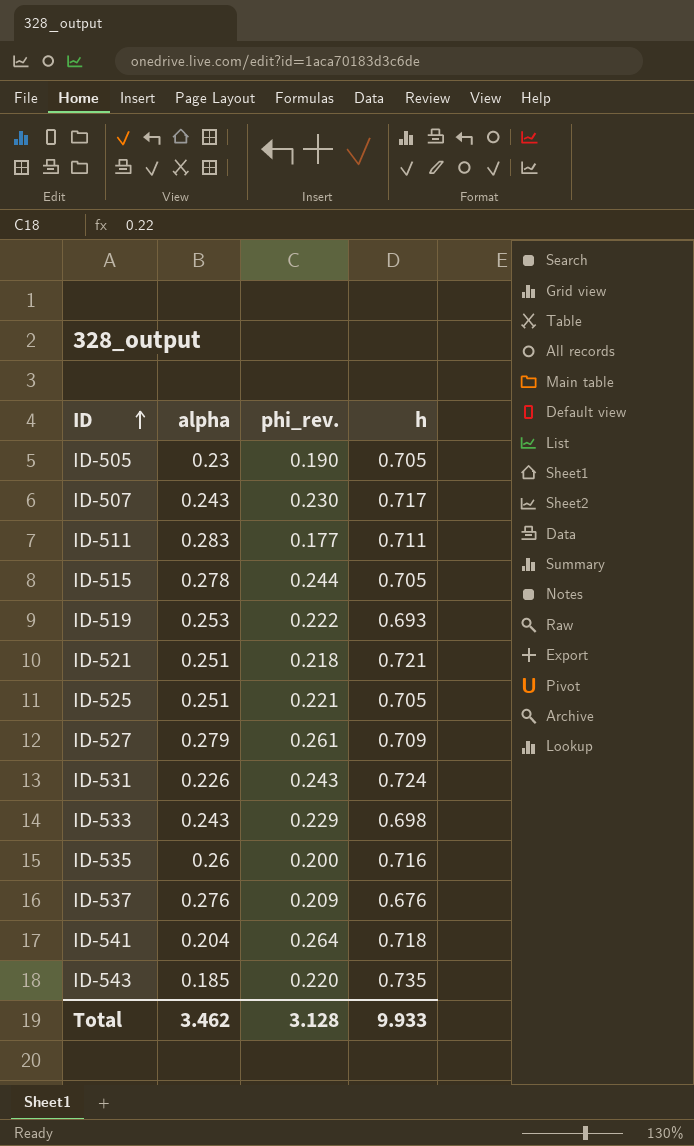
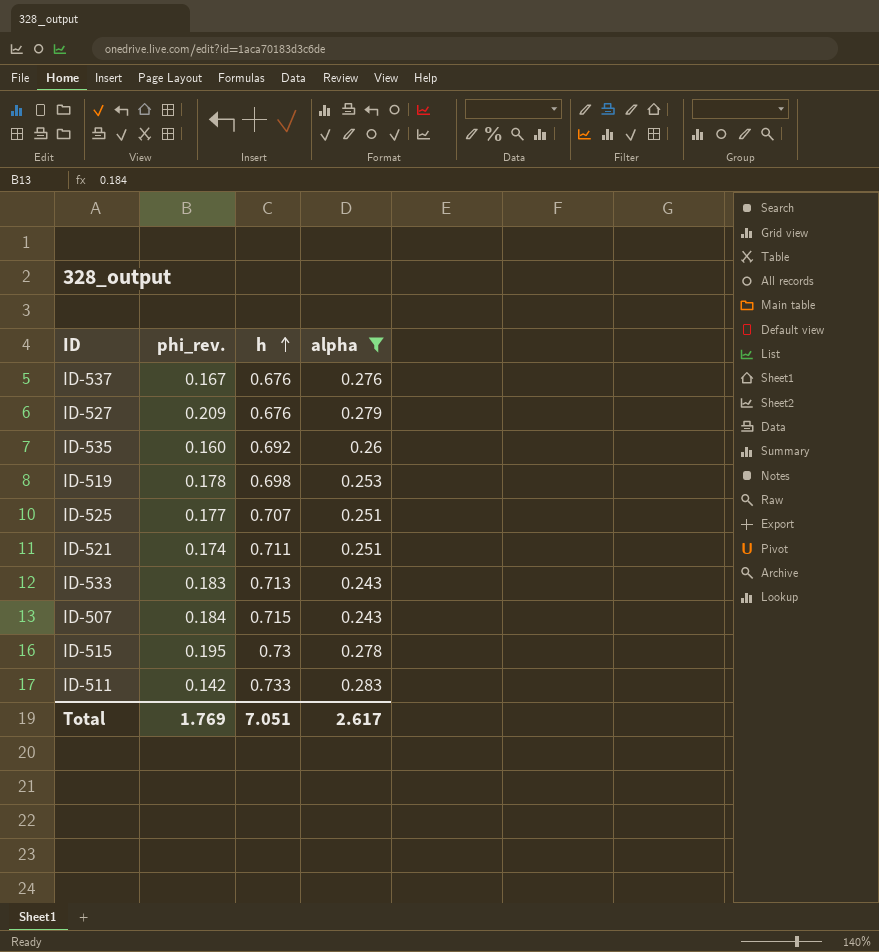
filter: none -> alpha >= 0.243
row order: ID ascending -> h ascending
column alpha | position: 2 -> 4
ID-537 | phi_rev.: 0.209 -> 0.167
ID-527 | phi_rev.: 0.261 -> 0.209
ID-527 | h: 0.709 -> 0.676
ID-535 | phi_rev.: 0.200 -> 0.160
ID-535 | h: 0.716 -> 0.692
ID-519 | phi_rev.: 0.222 -> 0.178
ID-519 | h: 0.693 -> 0.698
ID-525 | phi_rev.: 0.221 -> 0.177
ID-525 | h: 0.705 -> 0.707
ID-521 | phi_rev.: 0.218 -> 0.174
ID-521 | h: 0.721 -> 0.711
ID-533 | phi_rev.: 0.229 -> 0.183
ID-533 | h: 0.698 -> 0.713
ID-507 | phi_rev.: 0.230 -> 0.184
ID-507 | h: 0.717 -> 0.715
ID-515 | phi_rev.: 0.244 -> 0.195
ID-515 | h: 0.705 -> 0.73
ID-511 | phi_rev.: 0.177 -> 0.142
ID-511 | h: 0.711 -> 0.733
Total | phi_rev.: 3.128 -> 1.769
Total | h: 9.933 -> 7.051
Total | alpha: 3.462 -> 2.617

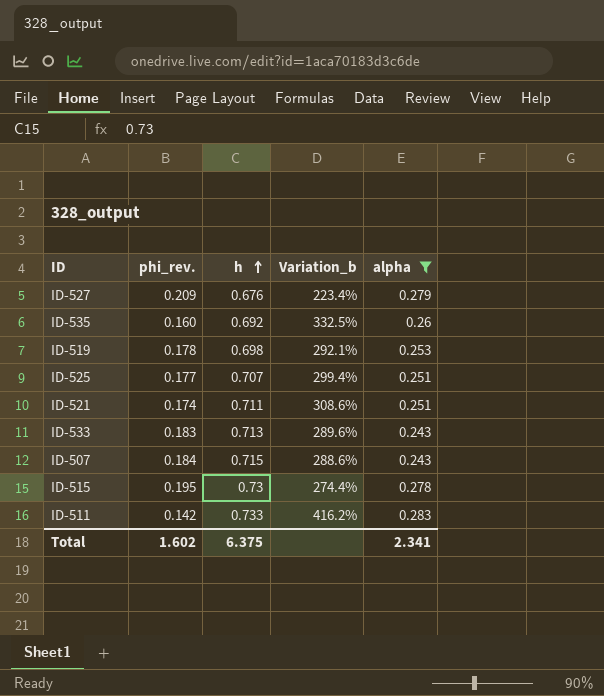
column Variation_b | formula: none -> ([h] - [phi_rev.]) / [phi_rev.]
row ID-537: 0.167 | 0.676 | 0.276 -> none
Total | phi_rev.: 1.769 -> 1.602
Total | h: 7.051 -> 6.375
Total | alpha: 2.617 -> 2.341

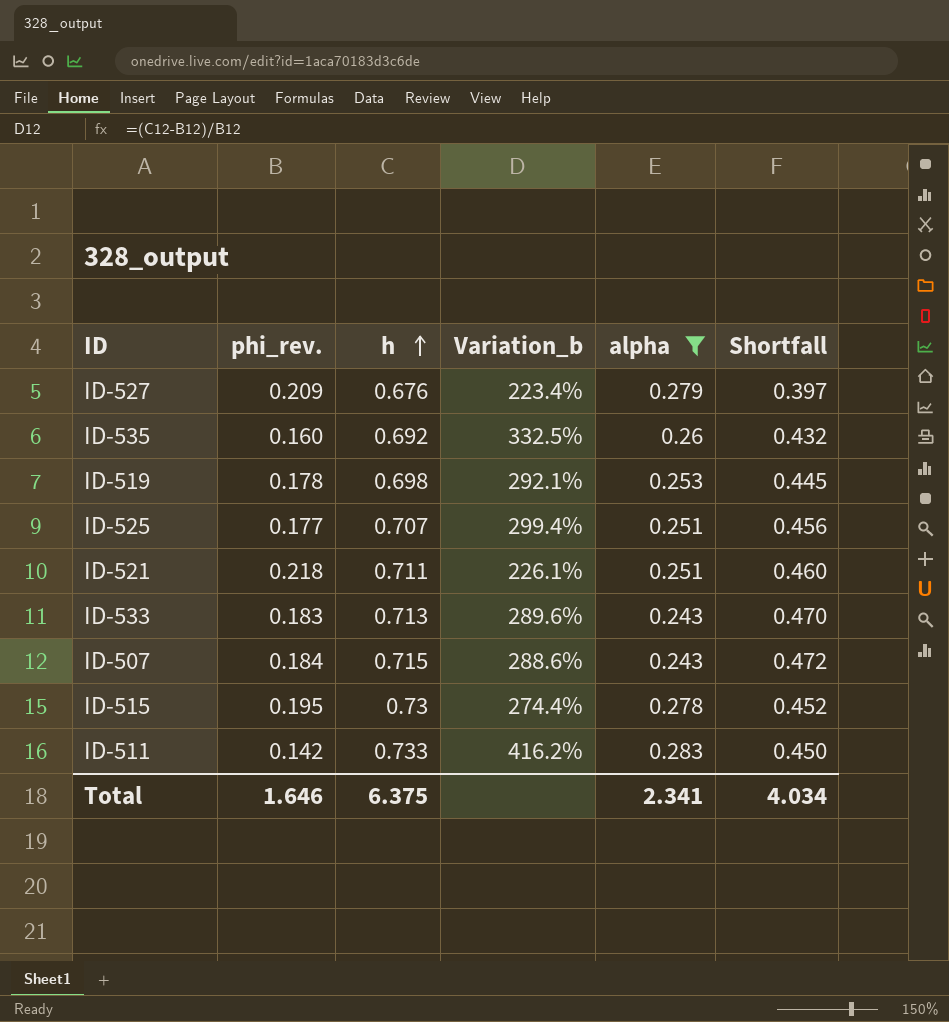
column Shortfall | formula: none -> [h] - [alpha]
ID-521 | phi_rev.: 0.174 -> 0.218
ID-521 | Variation_b: 308.6% -> 226.1%
Total | phi_rev.: 1.602 -> 1.646

